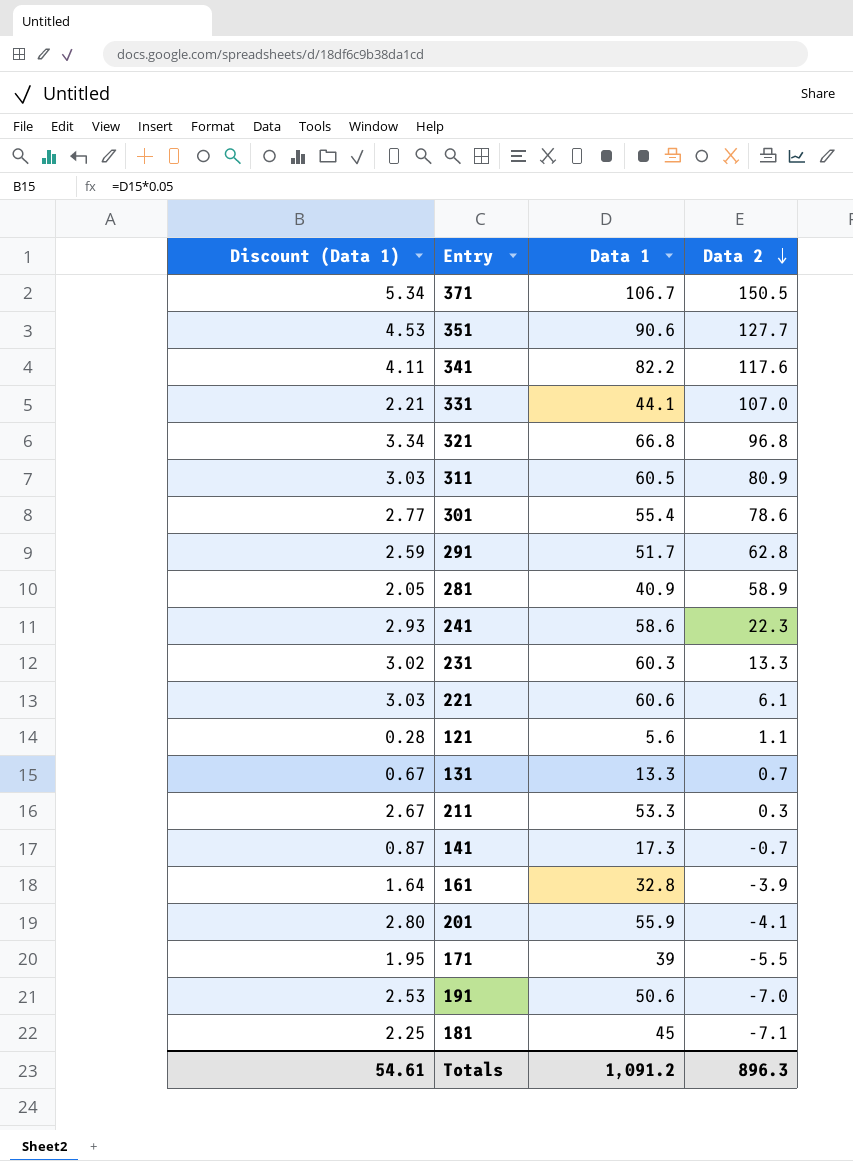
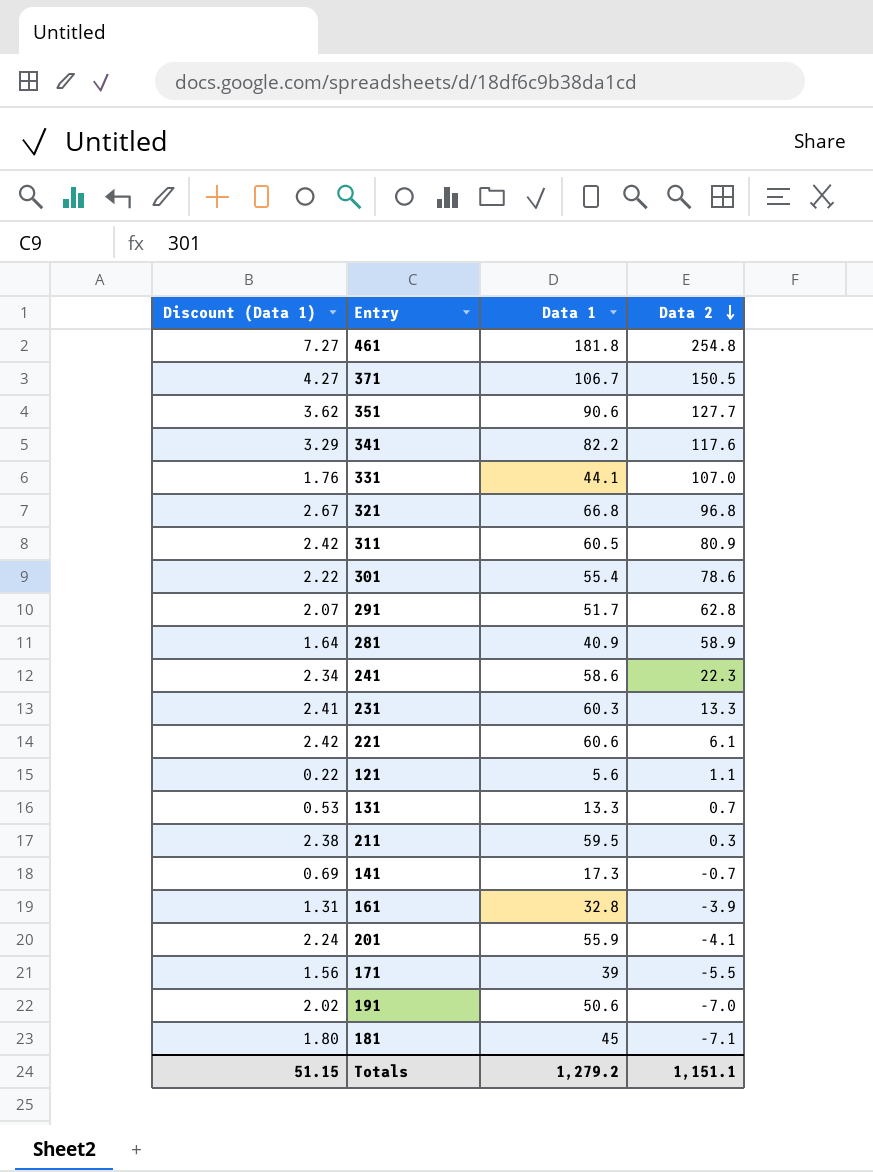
column Discount (Data 1) | formula: [Data 1] * 0.05 -> [Data 1] * 0.04
row 461: none -> 7.27 | 181.8 | 254.8
211 | Data 1: 53.3 -> 59.5
Totals | Discount (Data 1): 54.61 -> 51.15
Totals | Data 1: 1,091.2 -> 1,279.2
Totals | Data 2: 896.3 -> 1,151.1

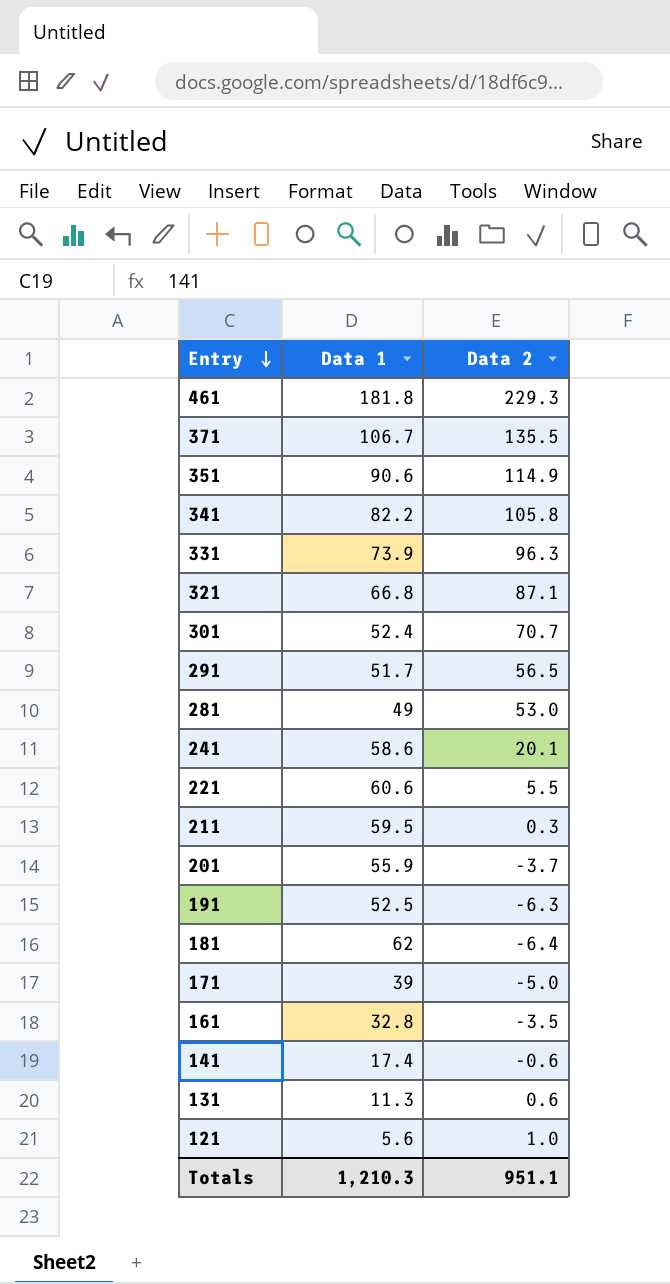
row order: Data 2 descending -> Entry descending
column Discount (Data 1) | formula: [Data 1] * 0.04 -> none
row 311: 2.42 | 60.5 | 80.9 -> none
row 231: 2.41 | 60.3 | 13.3 -> none
461 | Data 2: 254.8 -> 229.3
371 | Data 2: 150.5 -> 135.5
351 | Data 2: 127.7 -> 114.9
341 | Data 2: 117.6 -> 105.8
331 | Data 1: 44.1 -> 73.9
331 | Data 2: 107.0 -> 96.3
321 | Data 2: 96.8 -> 87.1
301 | Data 1: 55.4 -> 52.4
301 | Data 2: 78.6 -> 70.7
291 | Data 2: 62.8 -> 56.5
281 | Data 1: 40.9 -> 49
281 | Data 2: 58.9 -> 53.0
241 | Data 2: 22.3 -> 20.1
221 | Data 2: 6.1 -> 5.5
201 | Data 2: -4.1 -> -3.7
191 | Data 1: 50.6 -> 52.5
191 | Data 2: -7.0 -> -6.3
181 | Data 1: 45 -> 62
181 | Data 2: -7.1 -> -6.4
171 | Data 2: -5.5 -> -5.0
161 | Data 2: -3.9 -> -3.5
141 | Data 1: 17.3 -> 17.4
141 | Data 2: -0.7 -> -0.6
131 | Data 1: 13.3 -> 11.3
131 | Data 2: 0.7 -> 0.6
121 | Data 2: 1.1 -> 1.0
Totals | Data 1: 1,279.2 -> 1,210.3
Totals | Data 2: 1,151.1 -> 951.1

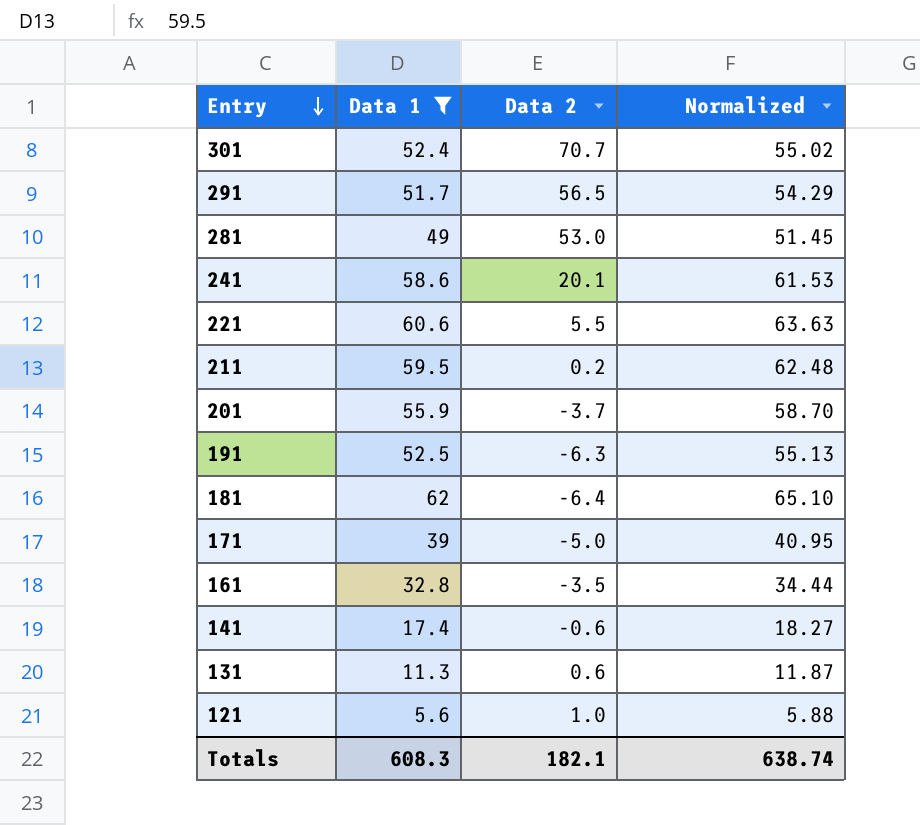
filter: none -> Data 1 <= 62
column Normalized | formula: none -> [Data 1] * 1.05
211 | Data 2: 0.3 -> 0.2
Totals | Data 1: 1,210.3 -> 608.3
Totals | Data 2: 951.1 -> 182.1

